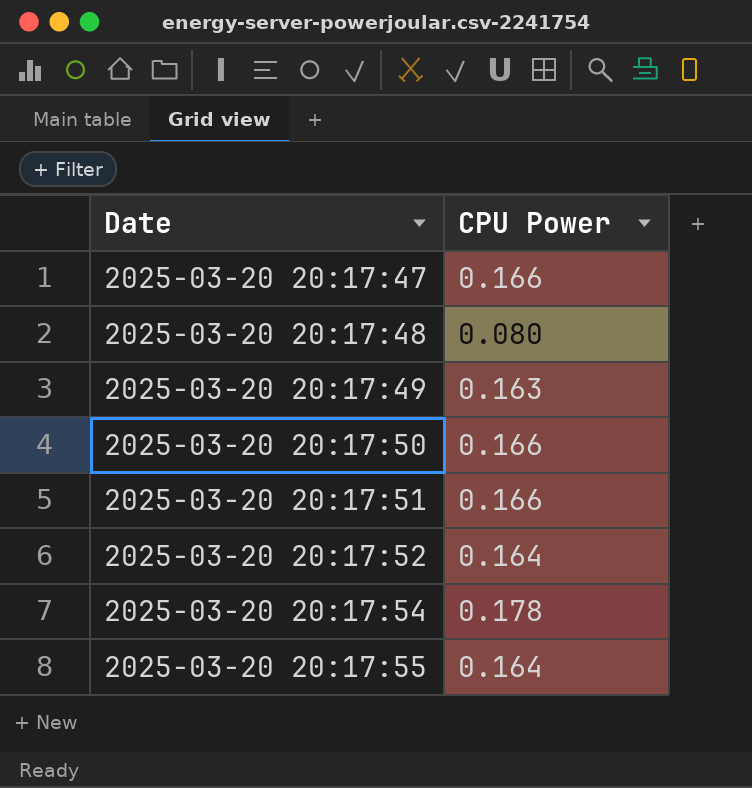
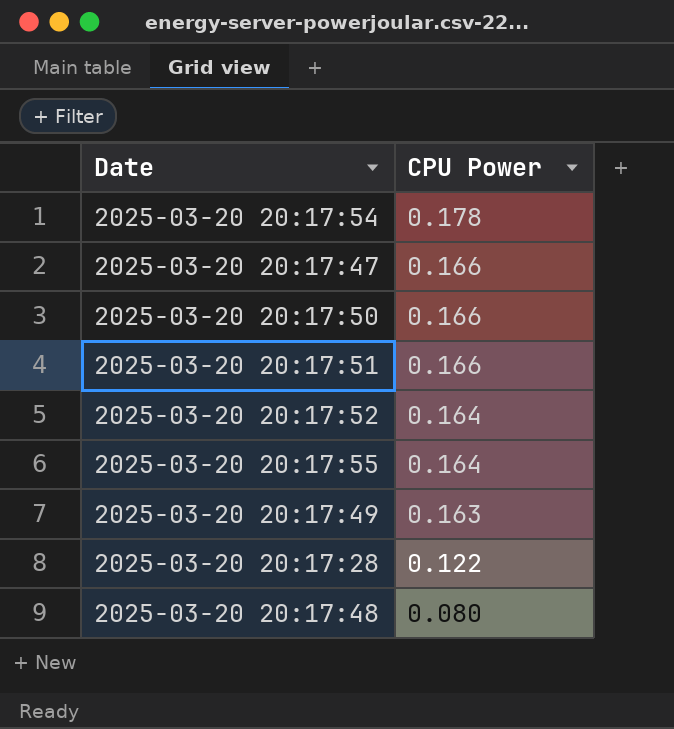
row order: Date ascending -> CPU Power descending
row 2025-03-20 20:17:28: none -> 0.122

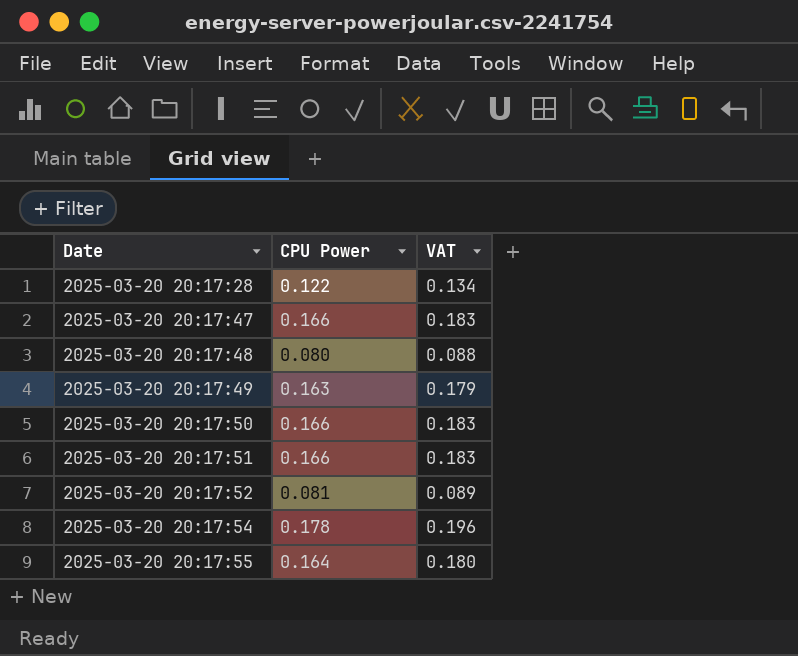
row order: CPU Power descending -> Date ascending
column VAT | formula: none -> [CPU Power] * 1.1
2025-03-20 20:17:52 | CPU Power: 0.164 -> 0.081

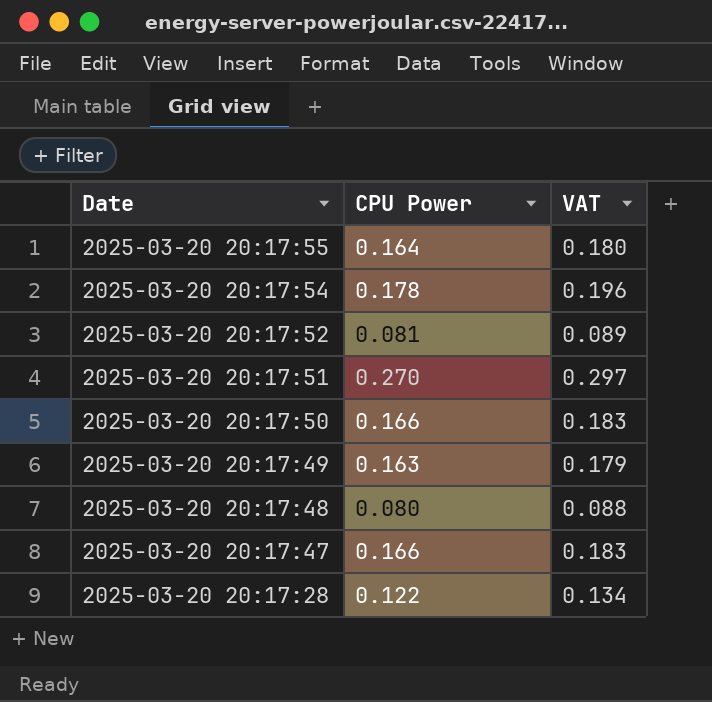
row order: Date ascending -> Date descending
2025-03-20 20:17:51 | CPU Power: 0.166 -> 0.270
2025-03-20 20:17:51 | VAT: 0.183 -> 0.297

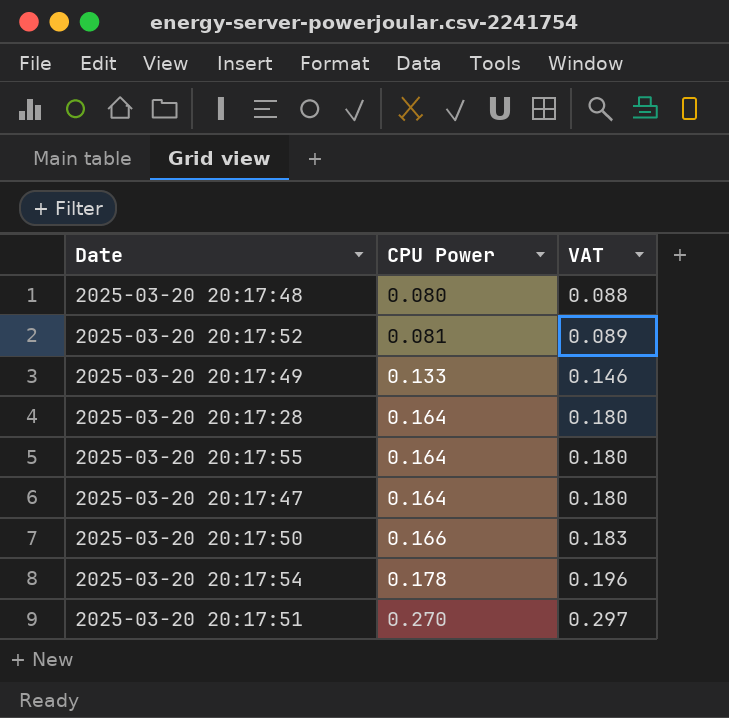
row order: Date descending -> CPU Power ascending
2025-03-20 20:17:49 | CPU Power: 0.163 -> 0.133
2025-03-20 20:17:49 | VAT: 0.179 -> 0.146
2025-03-20 20:17:28 | CPU Power: 0.122 -> 0.164
2025-03-20 20:17:28 | VAT: 0.134 -> 0.180
2025-03-20 20:17:47 | CPU Power: 0.166 -> 0.164
2025-03-20 20:17:47 | VAT: 0.183 -> 0.180

